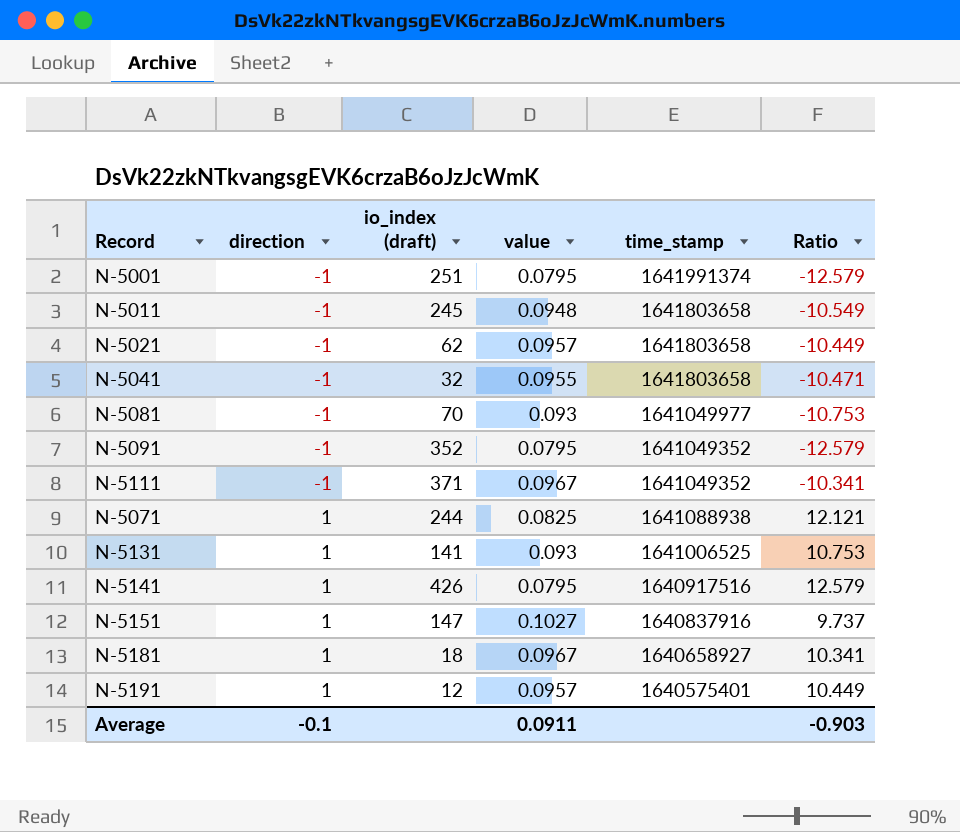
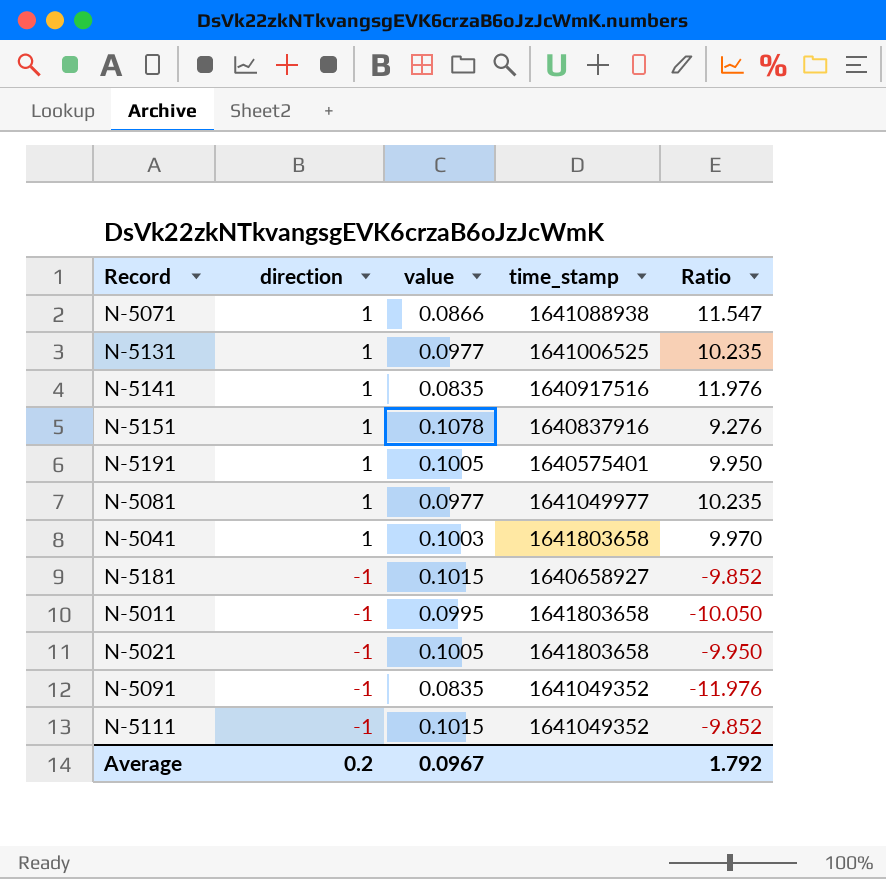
row order: direction ascending -> direction descending
column io_index (draft) | position: 3 -> none
row N-5001: -1 | 251 | 0.0795 | 1641991374 | -12.579 -> none
N-5071 | value: 0.0825 -> 0.0866
N-5071 | Ratio: 12.121 -> 11.547
N-5131 | value: 0.093 -> 0.0977
N-5131 | Ratio: 10.753 -> 10.235
N-5141 | value: 0.0795 -> 0.0835
N-5141 | Ratio: 12.579 -> 11.976
N-5151 | value: 0.1027 -> 0.1078
N-5151 | Ratio: 9.737 -> 9.276
N-5191 | value: 0.0957 -> 0.1005
N-5191 | Ratio: 10.449 -> 9.950
N-5081 | direction: -1 -> 1
N-5081 | value: 0.093 -> 0.0977
N-5081 | Ratio: -10.753 -> 10.235
N-5041 | direction: -1 -> 1
N-5041 | value: 0.0955 -> 0.1003
N-5041 | Ratio: -10.471 -> 9.970
N-5181 | direction: 1 -> -1
N-5181 | value: 0.0967 -> 0.1015
N-5181 | Ratio: 10.341 -> -9.852
N-5011 | value: 0.0948 -> 0.0995
N-5011 | Ratio: -10.549 -> -10.050
N-5021 | value: 0.0957 -> 0.1005
N-5021 | Ratio: -10.449 -> -9.950
N-5091 | value: 0.0795 -> 0.0835
N-5091 | Ratio: -12.579 -> -11.976
N-5111 | value: 0.0967 -> 0.1015
N-5111 | Ratio: -10.341 -> -9.852
Average | direction: -0.1 -> 0.2
Average | value: 0.0911 -> 0.0967
Average | Ratio: -0.903 -> 1.792

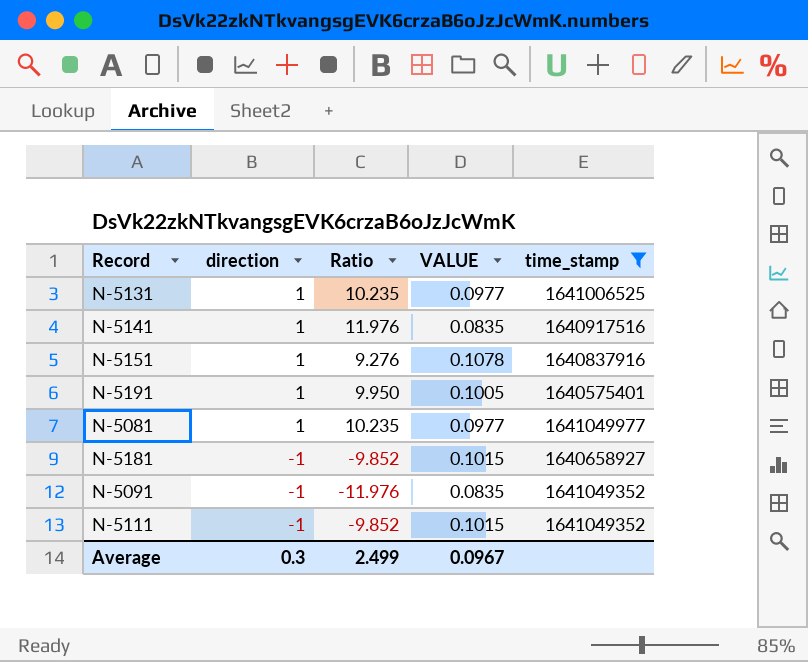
filter: none -> time_stamp <= 1641049977
column Ratio | position: 5 -> 3
column name: value -> VALUE
Average | direction: 0.2 -> 0.3
Average | Ratio: 1.792 -> 2.499

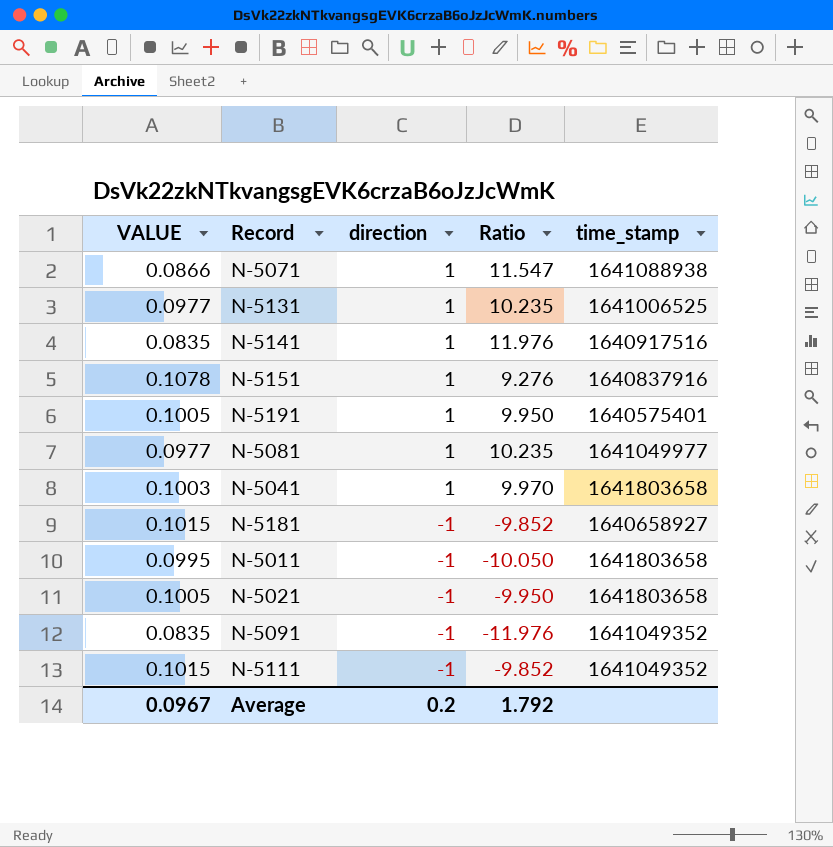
filter: time_stamp <= 1641049977 -> none
column VALUE | position: 4 -> 1
Average | direction: 0.3 -> 0.2
Average | Ratio: 2.499 -> 1.792

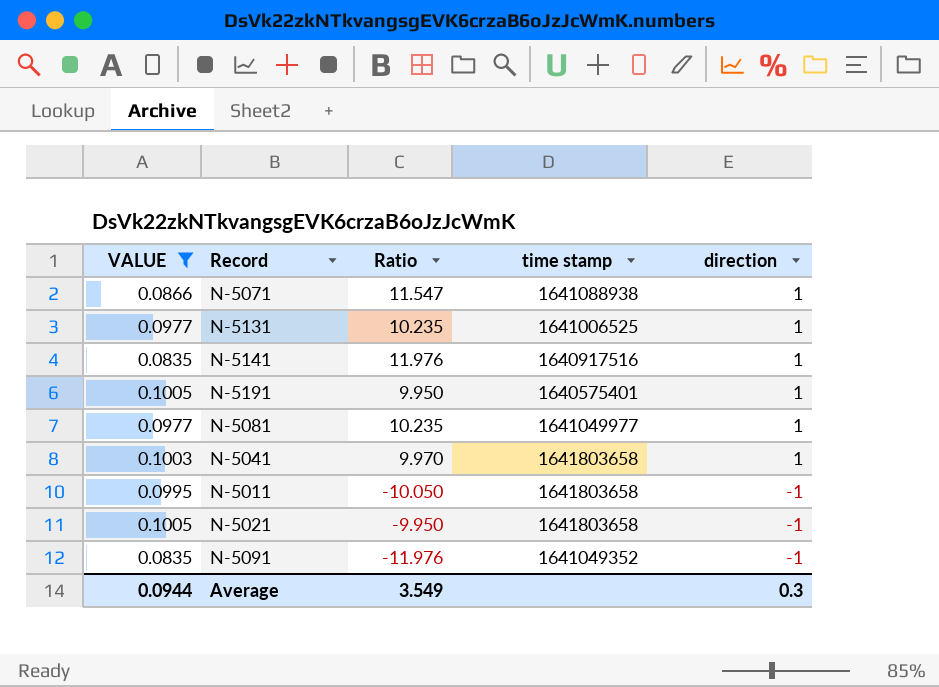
filter: none -> VALUE <= 0.1005
column name: time_stamp -> time stamp
column direction | position: 3 -> 5
Average | VALUE: 0.0967 -> 0.0944
Average | Ratio: 1.792 -> 3.549
Average | direction: 0.2 -> 0.3

